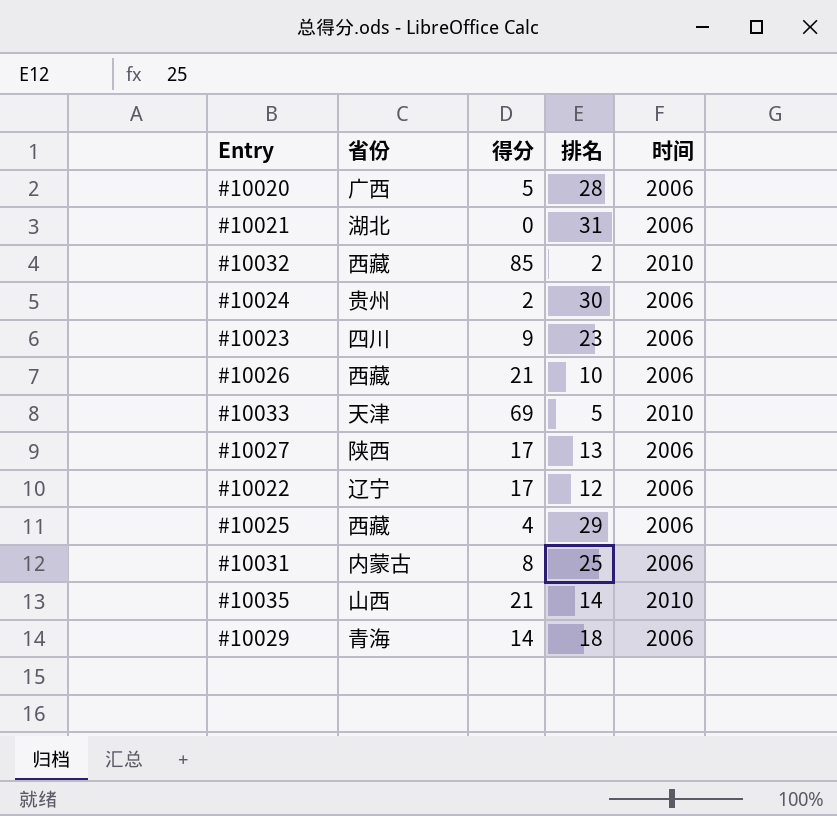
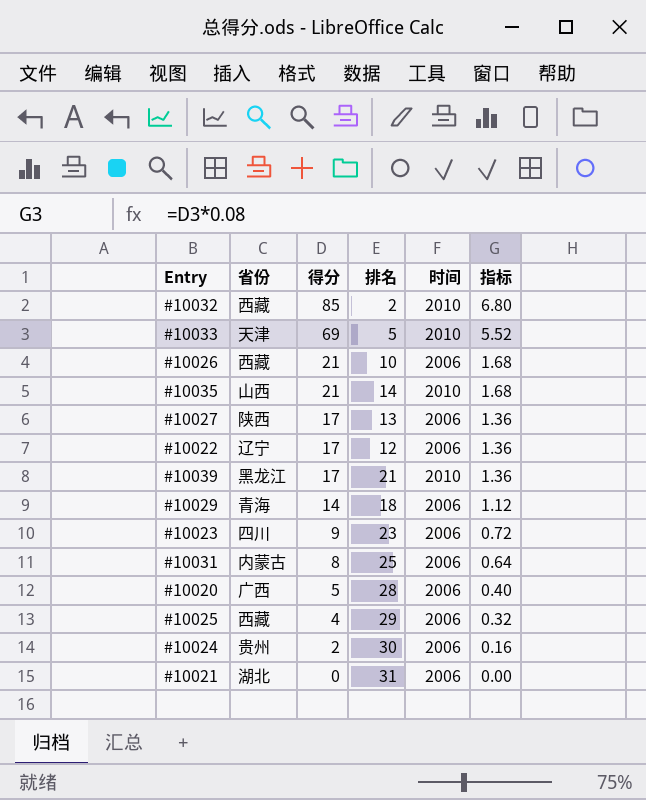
row order: none -> 得分 descending
column 指标 | formula: none -> [得分] * 0.08
row #10039: none -> 黑龙江 | 17 | 21 | 2010 | 1.36

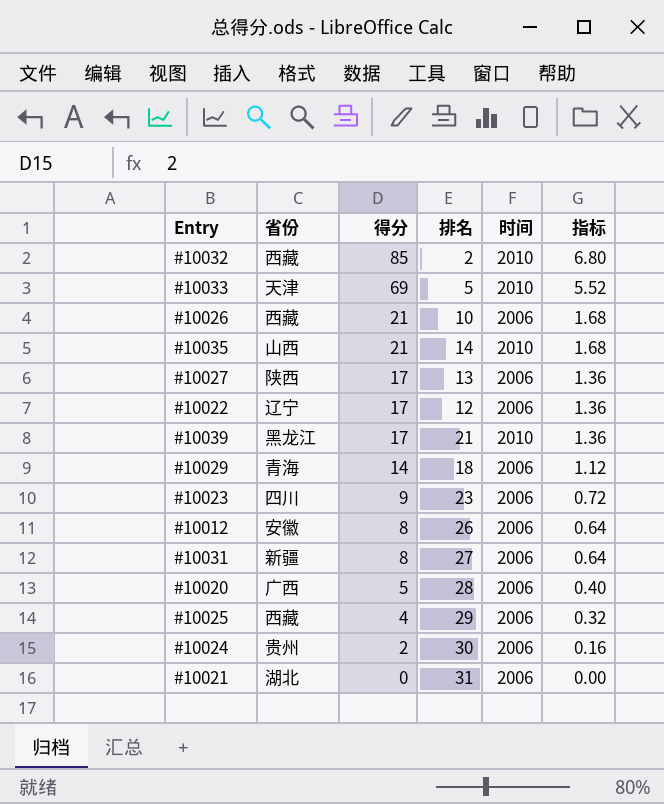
row #10012: none -> 安徽 | 8 | 26 | 2006 | 0.64
#10031 | 省份: 内蒙古 -> 新疆
#10031 | 排名: 25 -> 27

